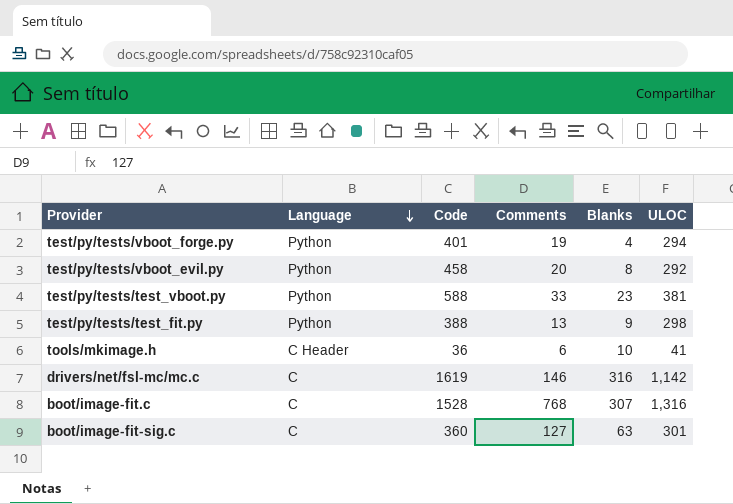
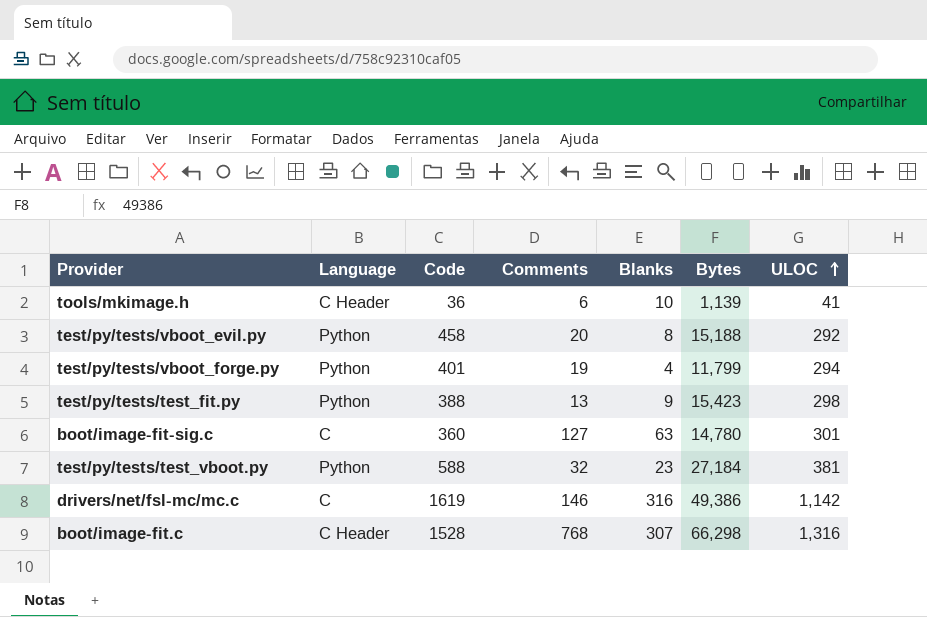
row order: Language descending -> ULOC ascending
column Bytes | position: none -> 6
test/py/tests/test_vboot.py | Comments: 33 -> 32
boot/image-fit.c | Language: C -> C Header

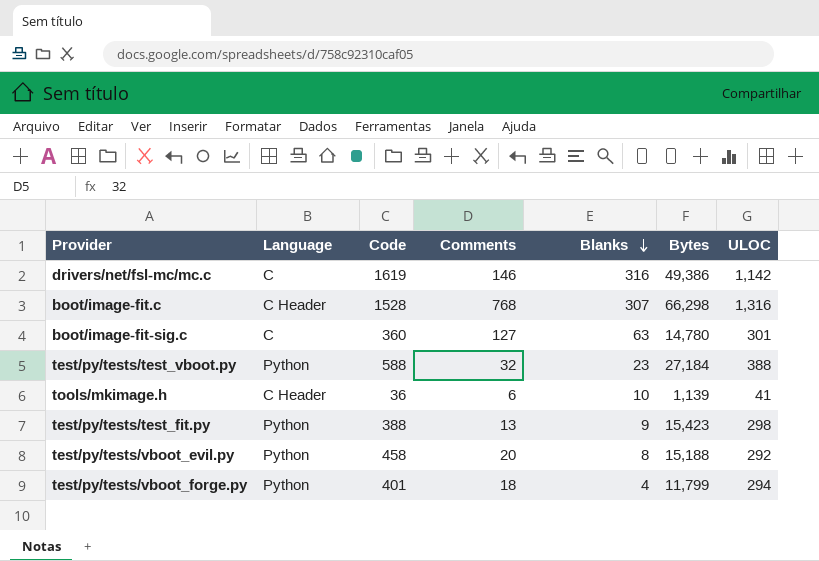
row order: ULOC ascending -> Blanks descending
test/py/tests/test_vboot.py | ULOC: 381 -> 388
test/py/tests/vboot_forge.py | Comments: 19 -> 18

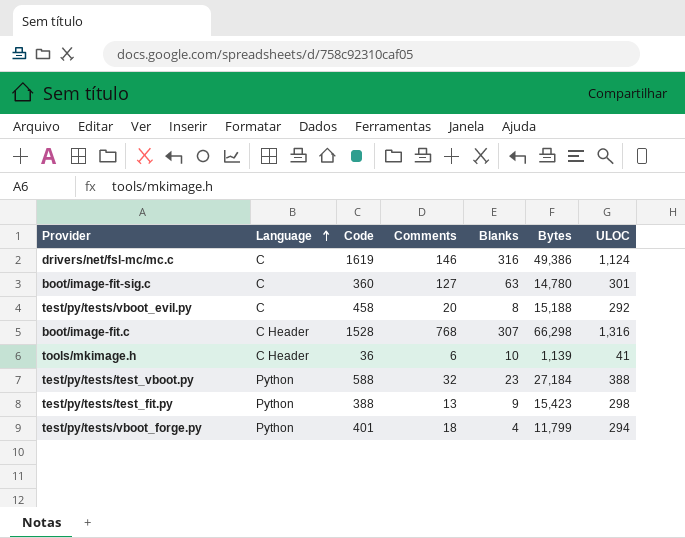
row order: Blanks descending -> Language ascending
drivers/net/fsl-mc/mc.c | ULOC: 1,142 -> 1,124
test/py/tests/vboot_evil.py | Language: Python -> C

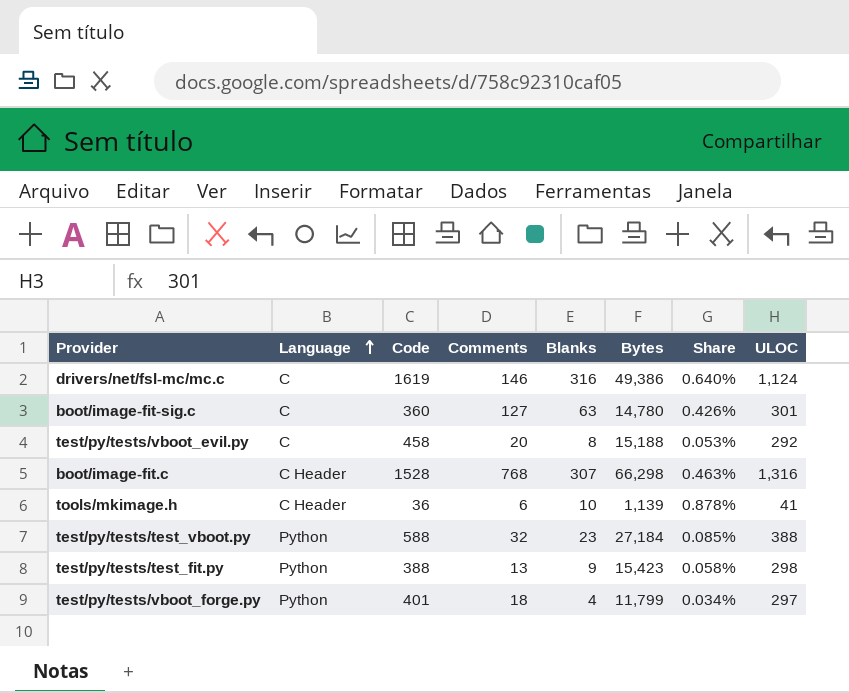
column Share | formula: none -> [Blanks] / [Bytes]
test/py/tests/vboot_forge.py | ULOC: 294 -> 297

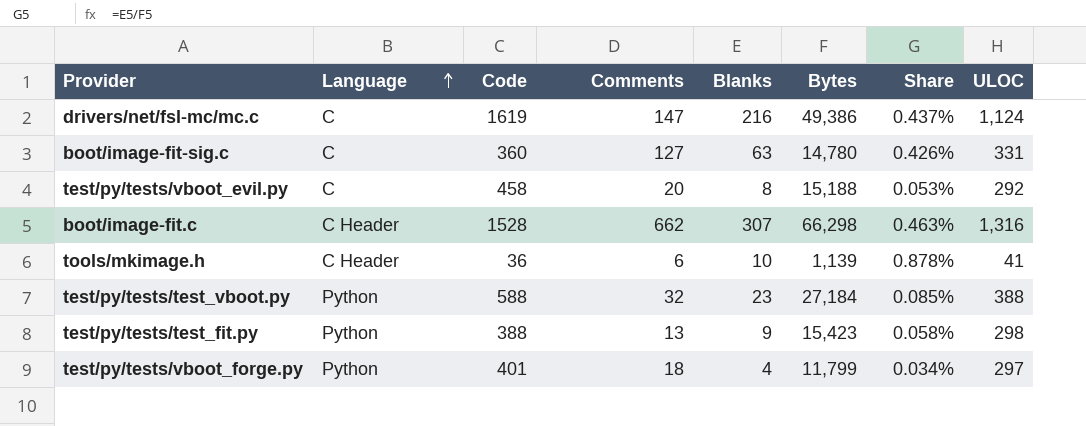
drivers/net/fsl-mc/mc.c | Comments: 146 -> 147
drivers/net/fsl-mc/mc.c | Blanks: 316 -> 216
drivers/net/fsl-mc/mc.c | Share: 0.640% -> 0.437%
boot/image-fit-sig.c | ULOC: 301 -> 331
boot/image-fit.c | Comments: 768 -> 662

